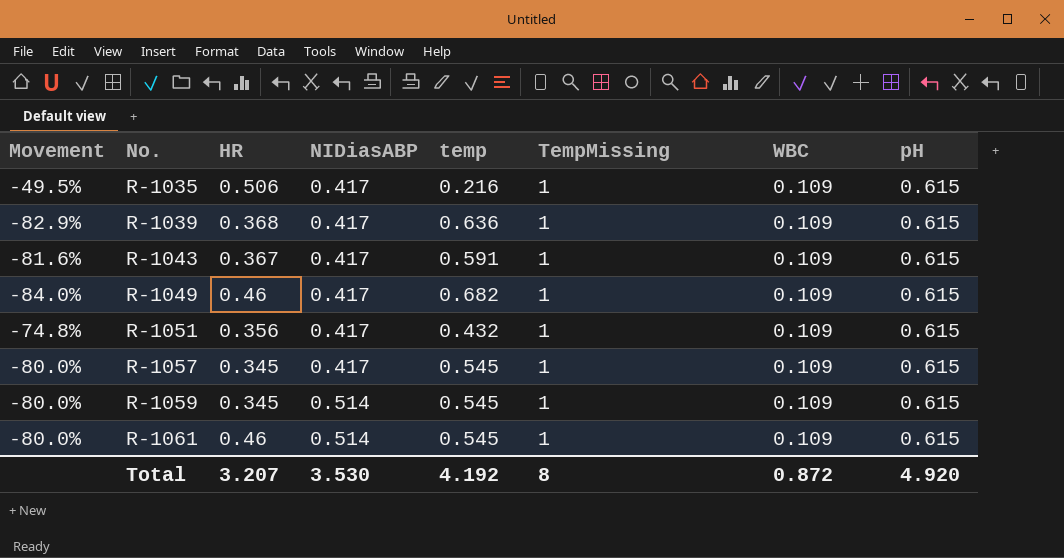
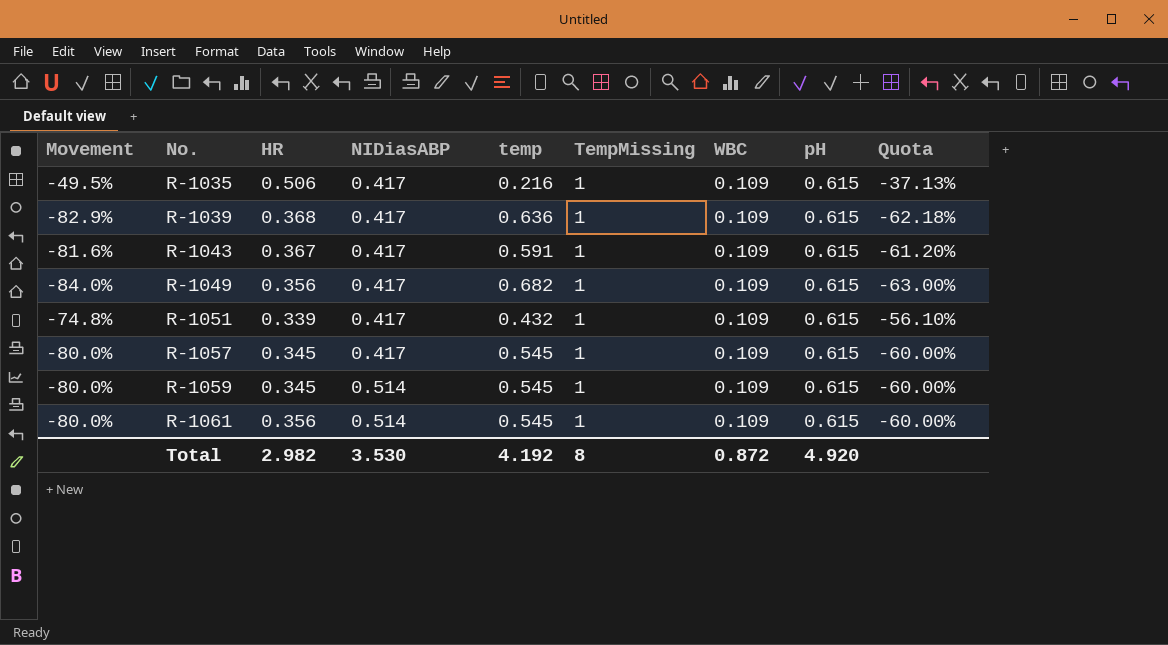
column Quota | formula: none -> [Movement] * 0.75
R-1049 | HR: 0.46 -> 0.356
R-1051 | HR: 0.356 -> 0.339
R-1061 | HR: 0.46 -> 0.356
Total | HR: 3.207 -> 2.982

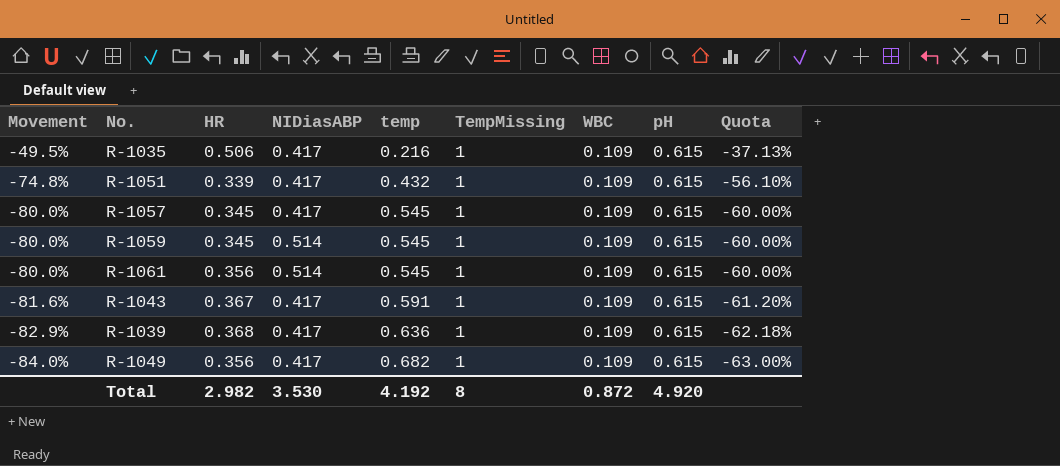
row order: No. ascending -> Movement descending

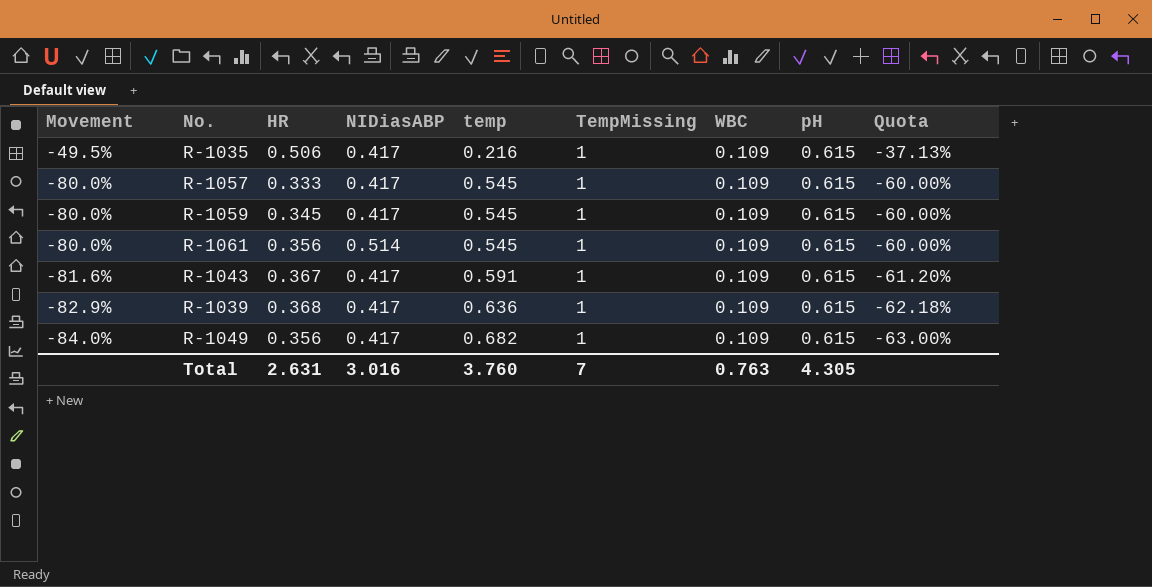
row R-1051: -74.8% | 0.339 | 0.417 | 0.432 | 1 | 0.109 | 0.615 | -56.10% -> none
R-1057 | HR: 0.345 -> 0.333
R-1059 | NIDiasABP: 0.514 -> 0.417
Total | HR: 2.982 -> 2.631
Total | NIDiasABP: 3.530 -> 3.016
Total | temp: 4.192 -> 3.760
Total | TempMissing: 8 -> 7
Total | WBC: 0.872 -> 0.763
Total | pH: 4.920 -> 4.305

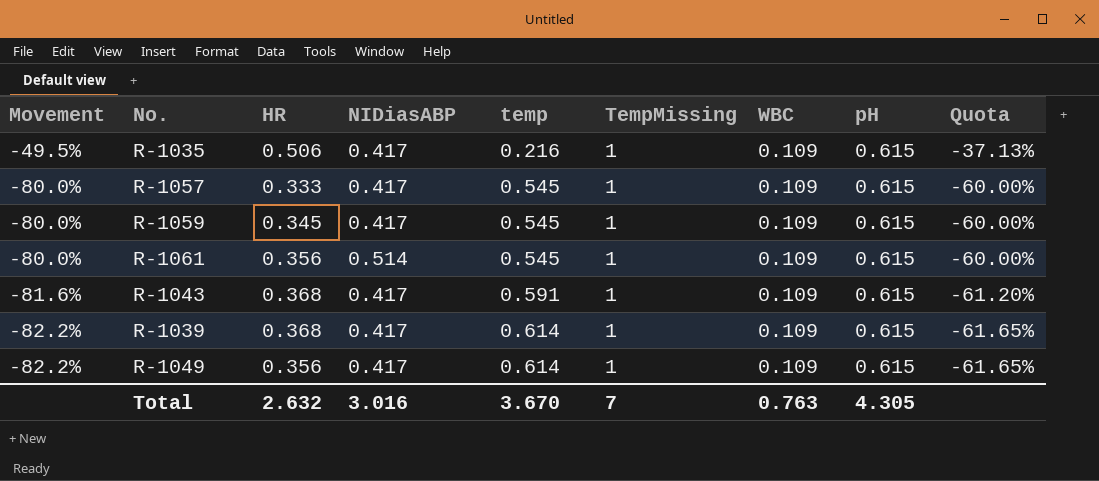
R-1043 | HR: 0.367 -> 0.368
R-1039 | Movement: -82.9% -> -82.2%
R-1039 | temp: 0.636 -> 0.614
R-1039 | Quota: -62.18% -> -61.65%
R-1049 | Movement: -84.0% -> -82.2%
R-1049 | temp: 0.682 -> 0.614
R-1049 | Quota: -63.00% -> -61.65%
Total | HR: 2.631 -> 2.632
Total | temp: 3.760 -> 3.670

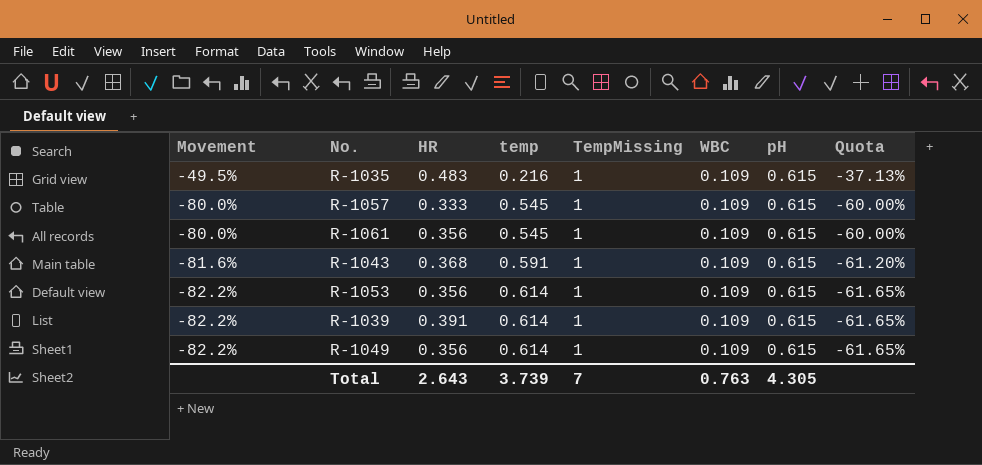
column NIDiasABP | position: 4 -> none
row R-1059: -80.0% | 0.345 | 0.417 | 0.545 | 1 | 0.109 | 0.615 | -60.00% -> none
R-1035 | HR: 0.506 -> 0.483
row R-1053: none -> -82.2% | 0.356 | 0.614 | 1 | 0.109 | 0.615 | -61.65%
R-1039 | HR: 0.368 -> 0.391
Total | HR: 2.632 -> 2.643
Total | temp: 3.670 -> 3.739

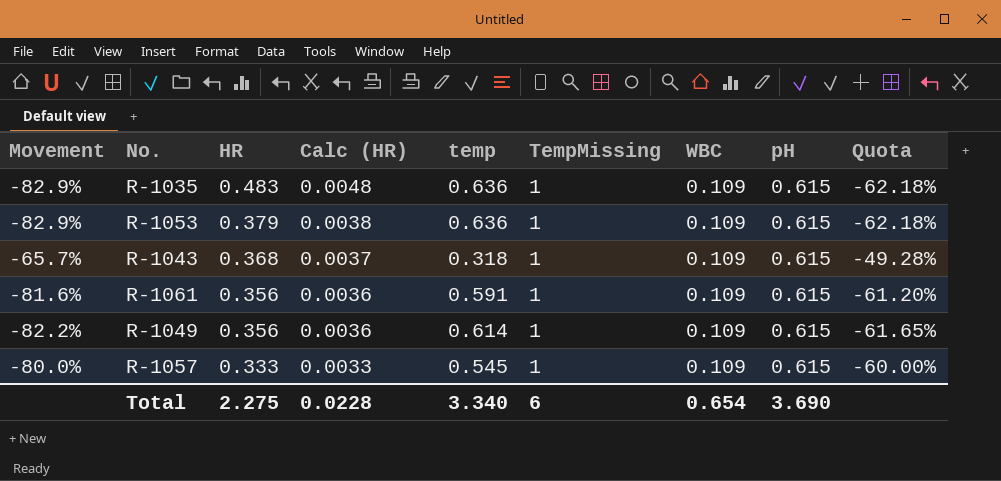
row order: Movement descending -> HR descending
column Calc (HR) | formula: none -> [HR] * 0.01
row R-1039: -82.2% | 0.391 | 0.614 | 1 | 0.109 | 0.615 | -61.65% -> none
R-1035 | Movement: -49.5% -> -82.9%
R-1035 | temp: 0.216 -> 0.636
R-1035 | Quota: -37.13% -> -62.18%
R-1053 | Movement: -82.2% -> -82.9%
R-1053 | HR: 0.356 -> 0.379
R-1053 | temp: 0.614 -> 0.636
R-1053 | Quota: -61.65% -> -62.18%
R-1043 | Movement: -81.6% -> -65.7%
R-1043 | temp: 0.591 -> 0.318
R-1043 | Quota: -61.20% -> -49.28%
R-1061 | Movement: -80.0% -> -81.6%
R-1061 | temp: 0.545 -> 0.591
R-1061 | Quota: -60.00% -> -61.20%
Total | HR: 2.643 -> 2.275
Total | temp: 3.739 -> 3.340
Total | TempMissing: 7 -> 6
Total | WBC: 0.763 -> 0.654
Total | pH: 4.305 -> 3.690

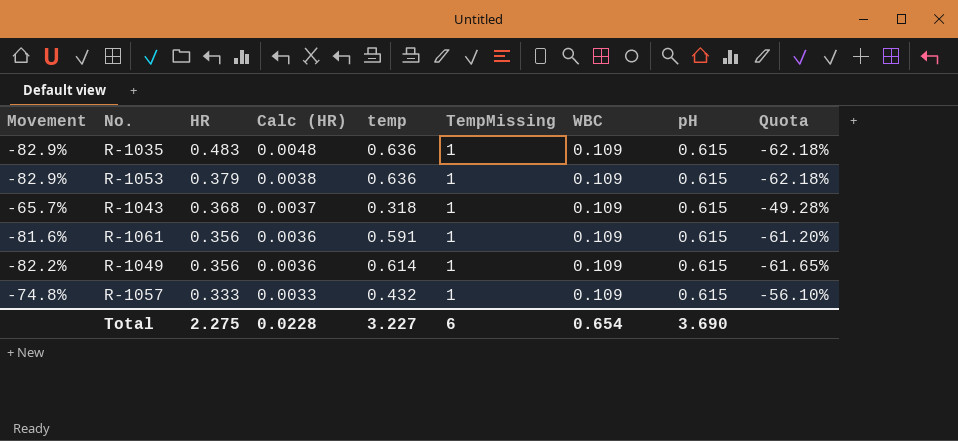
R-1057 | Movement: -80.0% -> -74.8%
R-1057 | temp: 0.545 -> 0.432
R-1057 | Quota: -60.00% -> -56.10%
Total | temp: 3.340 -> 3.227

